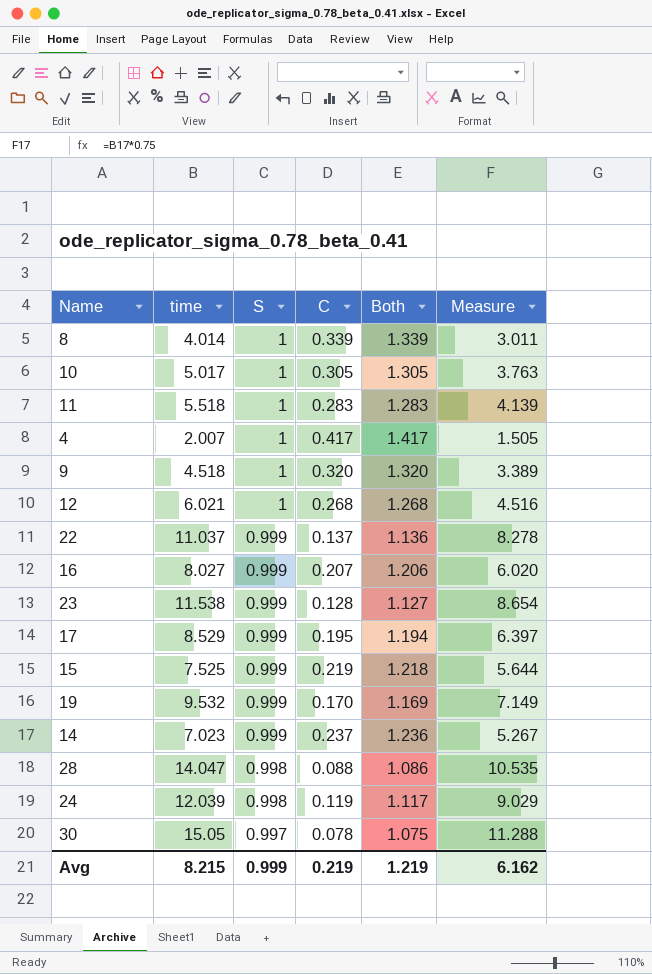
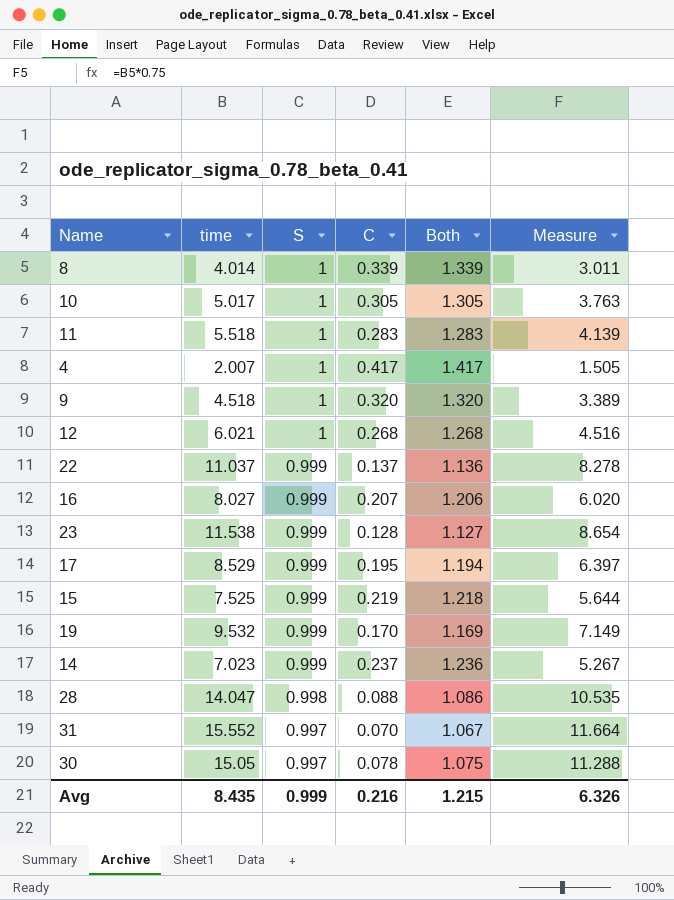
row 24: 12.039 | 0.998 | 0.119 | 1.117 | 9.029 -> none
row 31: none -> 15.552 | 0.997 | 0.070 | 1.067 | 11.664
Avg | time: 8.215 -> 8.435
Avg | C: 0.219 -> 0.216
Avg | Both: 1.219 -> 1.215
Avg | Measure: 6.162 -> 6.326

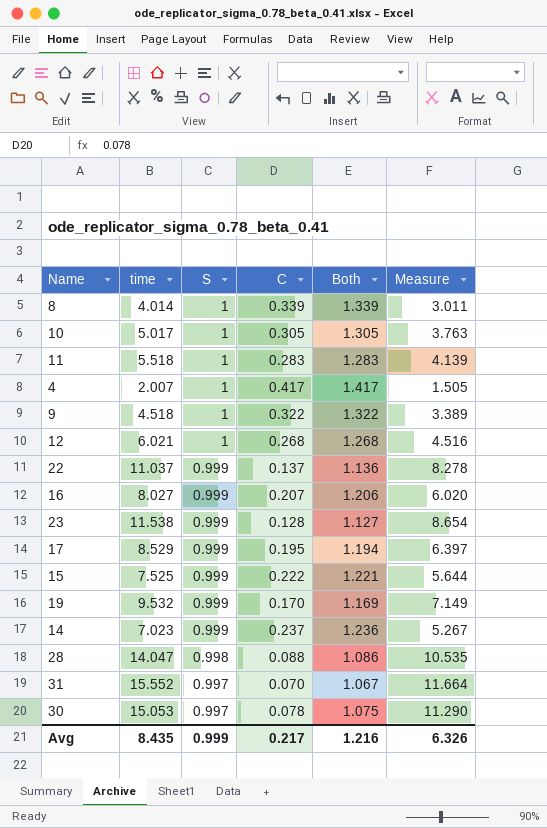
9 | C: 0.320 -> 0.322
9 | Both: 1.320 -> 1.322
15 | C: 0.219 -> 0.222
15 | Both: 1.218 -> 1.221
30 | time: 15.05 -> 15.053
30 | Measure: 11.288 -> 11.290
Avg | C: 0.216 -> 0.217
Avg | Both: 1.215 -> 1.216

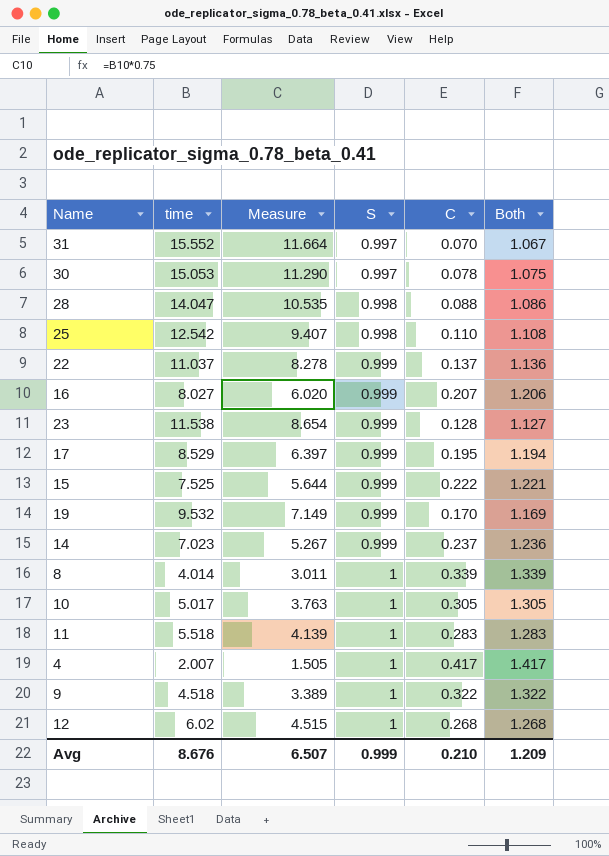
row order: S descending -> S ascending
column Measure | position: 6 -> 3
row 25: none -> 12.542 | 9.407 | 0.998 | 0.110 | 1.108
12 | time: 6.021 -> 6.02
12 | Measure: 4.516 -> 4.515
Avg | time: 8.435 -> 8.676
Avg | Measure: 6.326 -> 6.507
Avg | C: 0.217 -> 0.210
Avg | Both: 1.216 -> 1.209

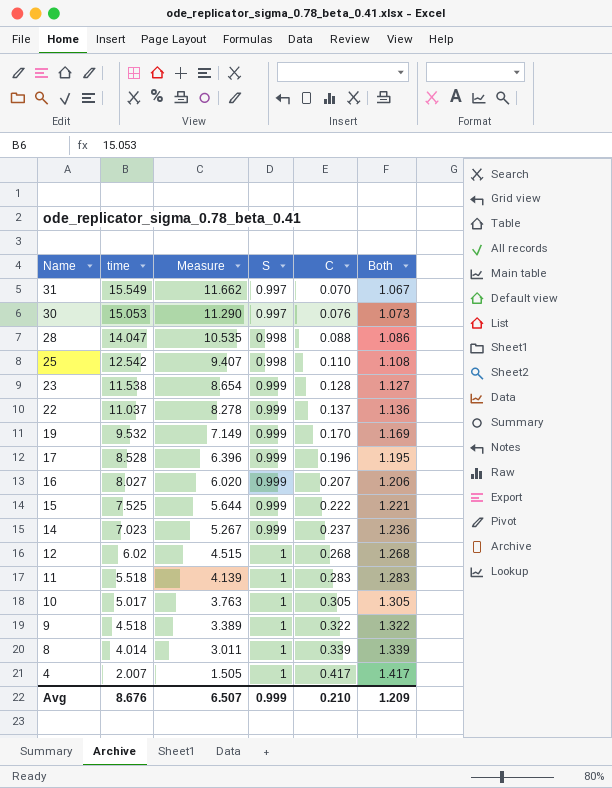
row order: S ascending -> Name descending
31 | time: 15.552 -> 15.549
31 | Measure: 11.664 -> 11.662
30 | C: 0.078 -> 0.076
30 | Both: 1.075 -> 1.073
17 | time: 8.529 -> 8.528
17 | Measure: 6.397 -> 6.396
17 | C: 0.195 -> 0.196
17 | Both: 1.194 -> 1.195

